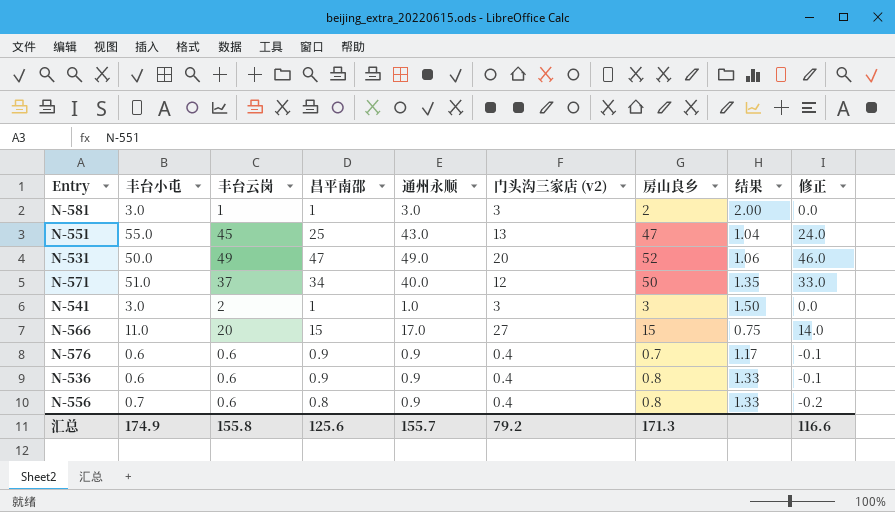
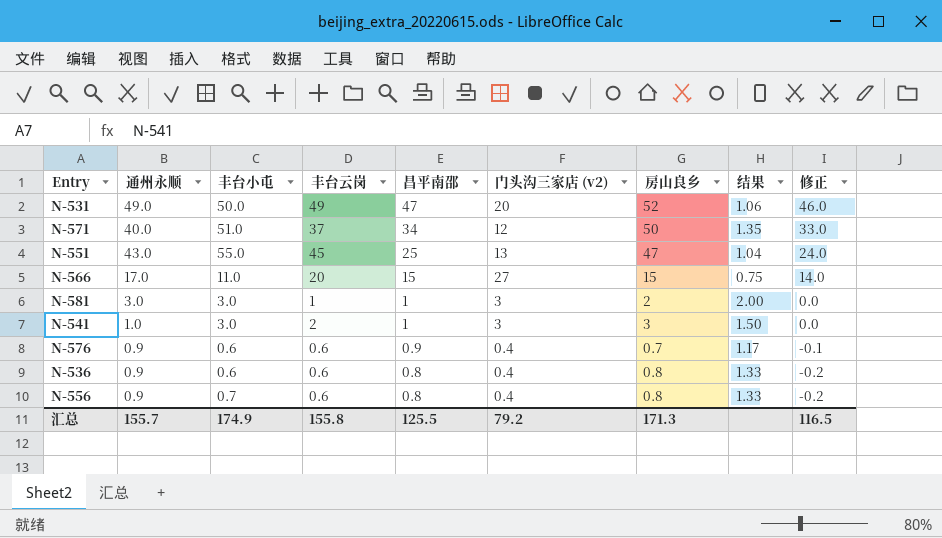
row order: none -> 昌平南邵 descending
column 通州永顺 | position: 5 -> 2
N-536 | 昌平南邵: 0.9 -> 0.8
N-536 | 修正: -0.1 -> -0.2
汇总 | 昌平南邵: 125.6 -> 125.5
汇总 | 修正: 116.6 -> 116.5

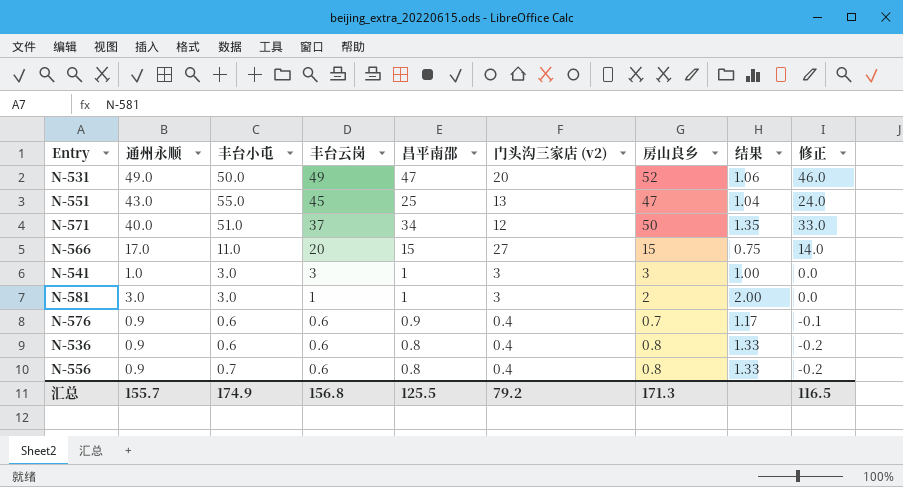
row order: 昌平南邵 descending -> 丰台云岗 descending
N-541 | 丰台云岗: 2 -> 3
N-541 | 结果: 1.50 -> 1.00
汇总 | 丰台云岗: 155.8 -> 156.8

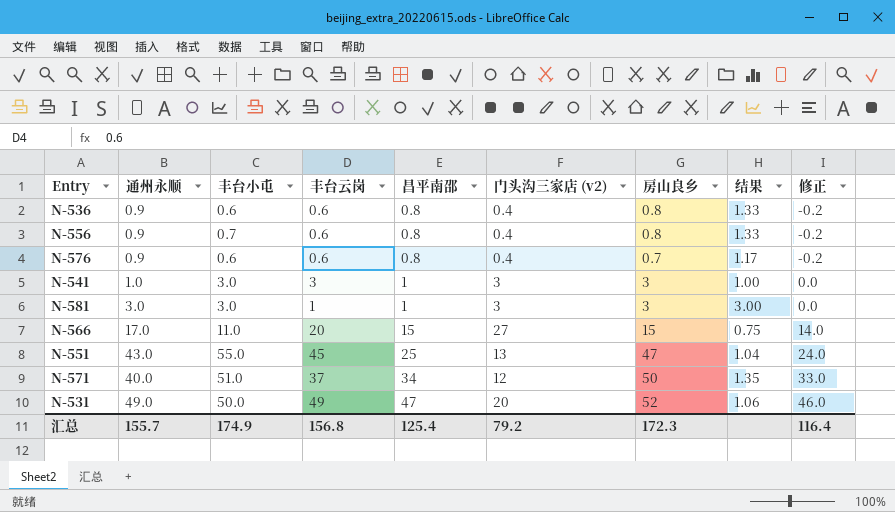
row order: 丰台云岗 descending -> 昌平南邵 ascending
N-576 | 昌平南邵: 0.9 -> 0.8
N-576 | 修正: -0.1 -> -0.2
N-581 | 房山良乡: 2 -> 3
N-581 | 结果: 2.00 -> 3.00
汇总 | 昌平南邵: 125.5 -> 125.4
汇总 | 房山良乡: 171.3 -> 172.3
汇总 | 修正: 116.5 -> 116.4

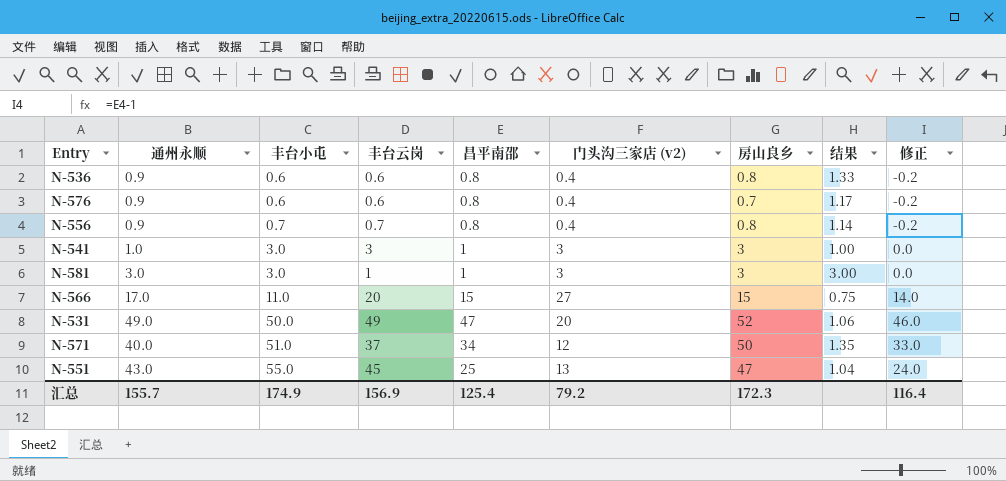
row order: 昌平南邵 ascending -> 丰台小屯 ascending
N-556 | 丰台云岗: 0.6 -> 0.7
N-556 | 结果: 1.33 -> 1.14
汇总 | 丰台云岗: 156.8 -> 156.9

